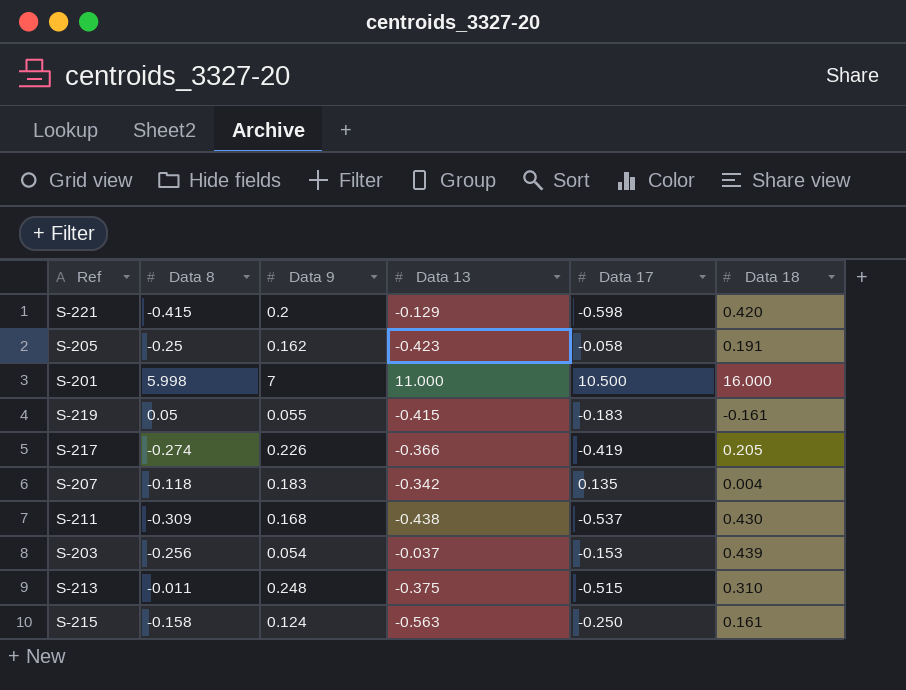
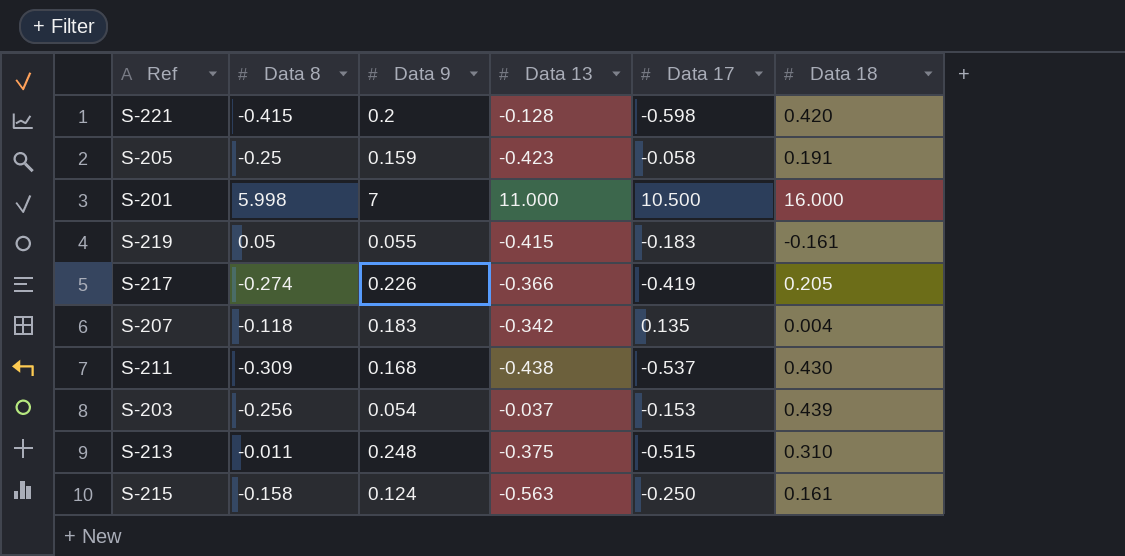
S-221 | Data 13: -0.129 -> -0.128
S-205 | Data 9: 0.162 -> 0.159

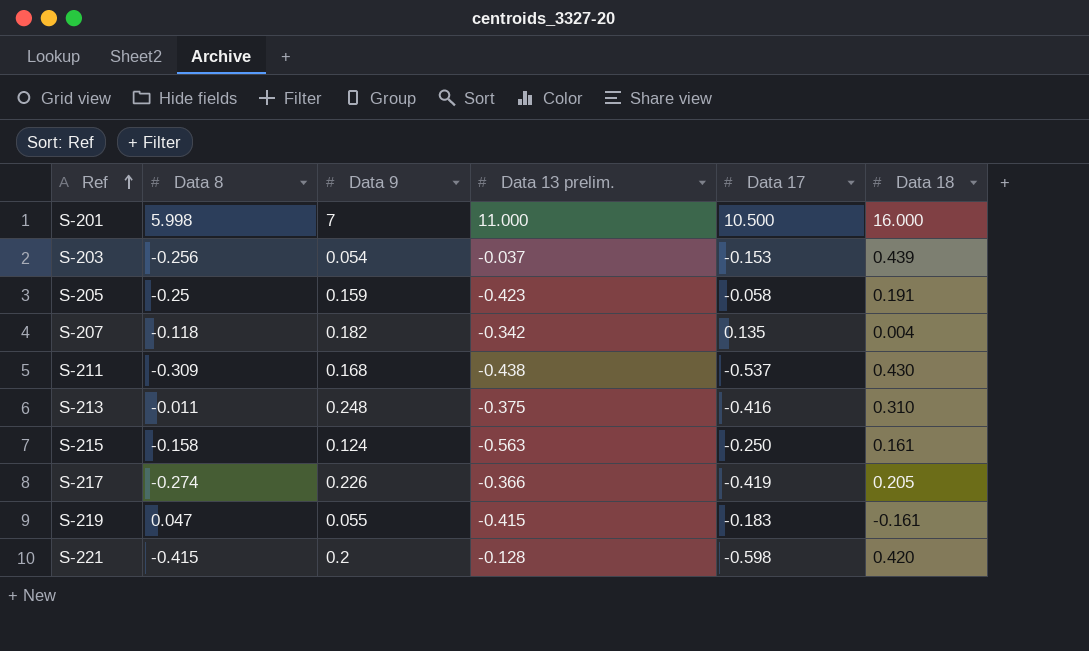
row order: none -> Ref ascending
column name: Data 13 -> Data 13 prelim.
S-207 | Data 9: 0.183 -> 0.182
S-213 | Data 17: -0.515 -> -0.416
S-219 | Data 8: 0.05 -> 0.047

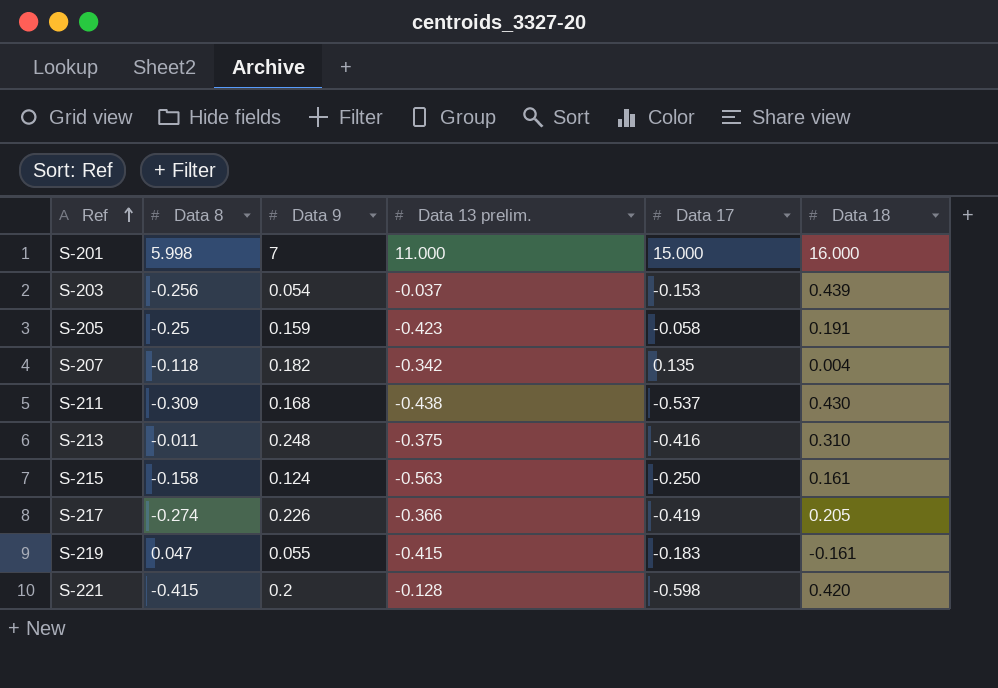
S-201 | Data 17: 10.500 -> 15.000

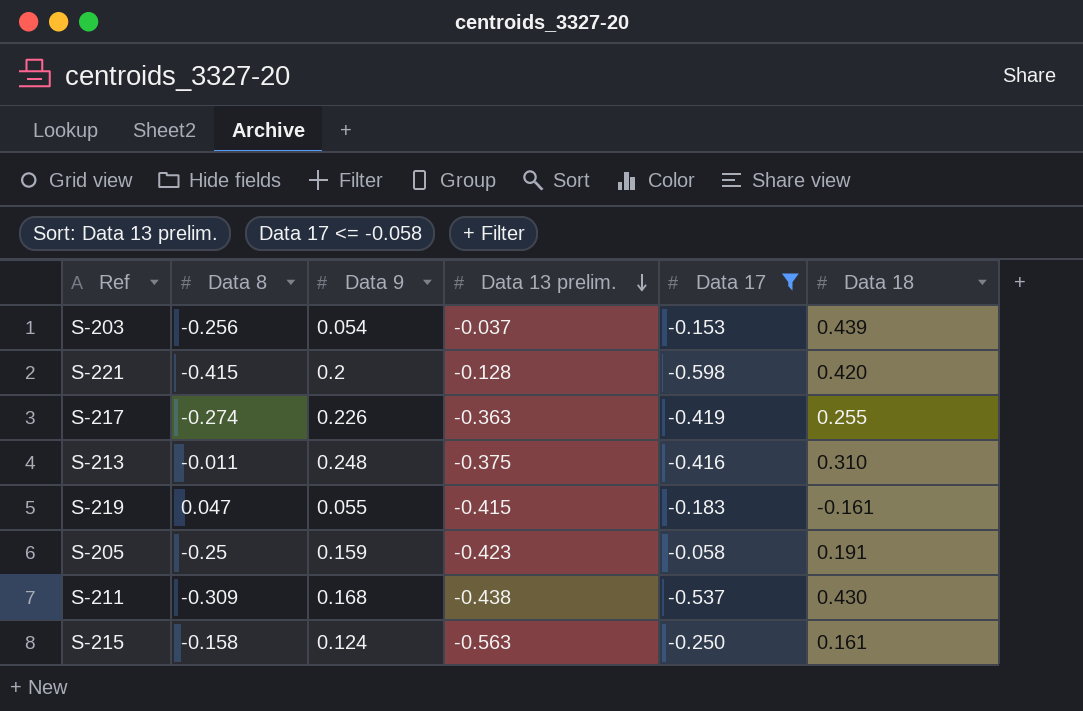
filter: none -> Data 17 <= -0.058
row order: Ref ascending -> Data 13 prelim. descending
S-217 | Data 13 prelim.: -0.366 -> -0.363
S-217 | Data 18: 0.205 -> 0.255

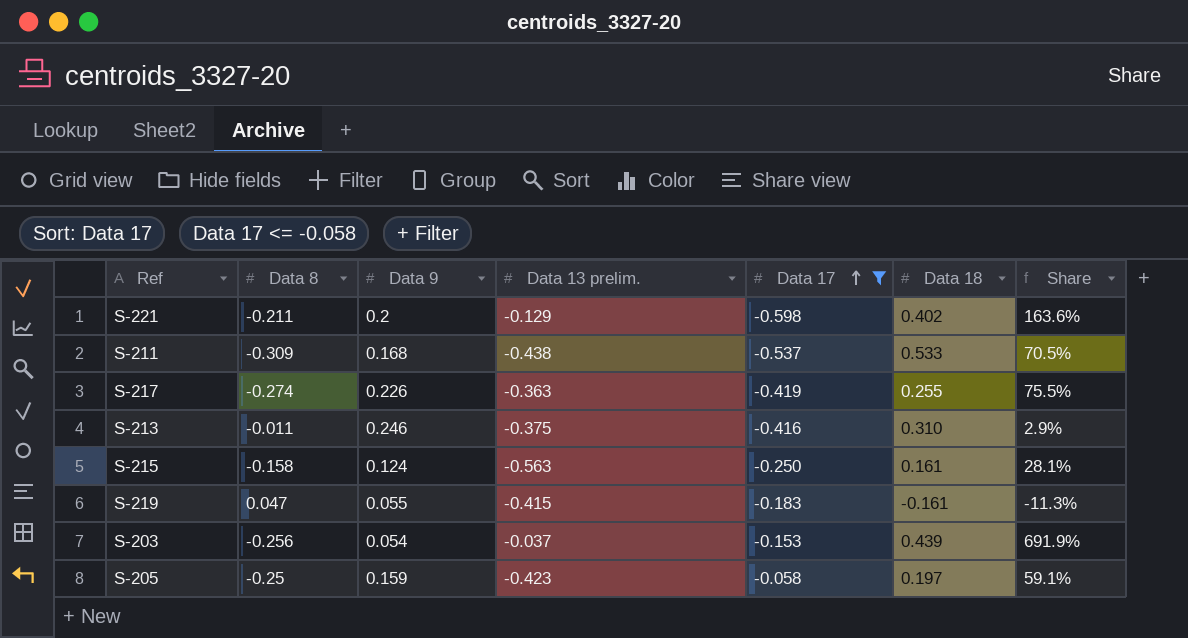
row order: Data 13 prelim. descending -> Data 17 ascending
column Share | formula: none -> [Data 8] / [Data 13 prelim.]
S-221 | Data 8: -0.415 -> -0.211
S-221 | Data 13 prelim.: -0.128 -> -0.129
S-221 | Data 18: 0.420 -> 0.402
S-211 | Data 18: 0.430 -> 0.533
S-213 | Data 9: 0.248 -> 0.246
S-205 | Data 18: 0.191 -> 0.197

